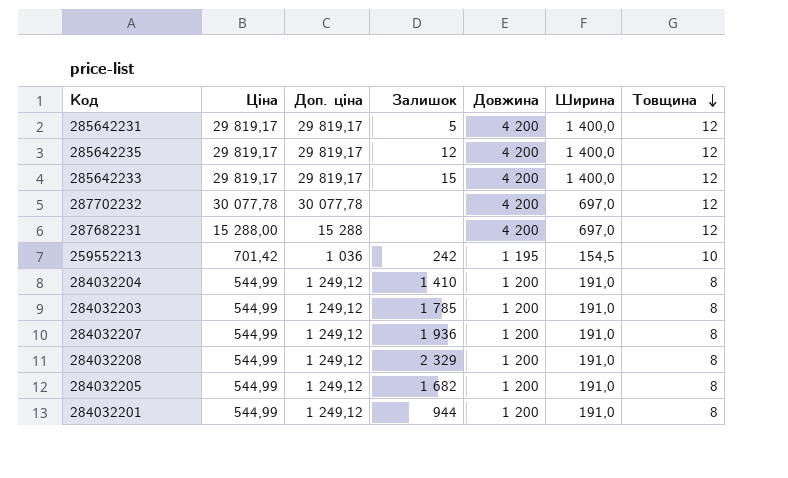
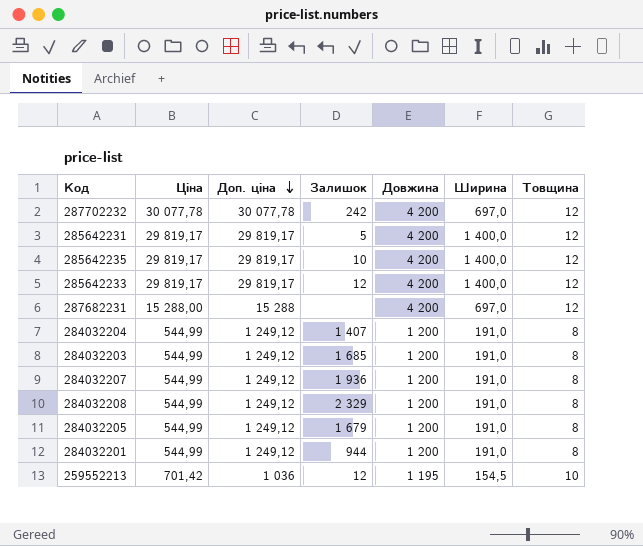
row order: Товщина descending -> Доп. ціна descending
287702232 | Залишок: none -> 242
285642235 | Залишок: 12 -> 10
285642233 | Залишок: 15 -> 12
284032204 | Залишок: 1 410 -> 1 407
284032203 | Залишок: 1 785 -> 1 685
284032205 | Залишок: 1 682 -> 1 679
259552213 | Залишок: 242 -> 12

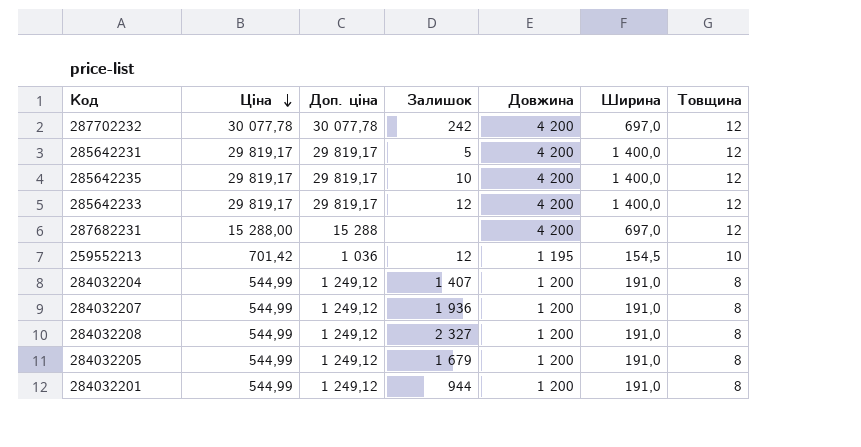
row order: Доп. ціна descending -> Ціна descending
row 284032203: 544,99 | 1 249,12 | 1 685 | 1 200 | 191,0 | 8 -> none
284032208 | Залишок: 2 329 -> 2 327

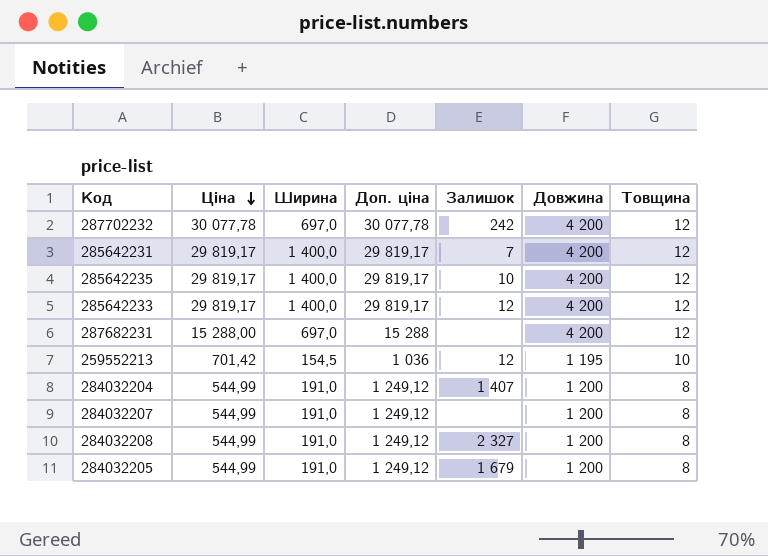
column Ширина | position: 6 -> 3
row 284032201: 544,99 | 1 249,12 | 944 | 1 200 | 191,0 | 8 -> none
285642231 | Залишок: 5 -> 7
284032207 | Залишок: 1 936 -> none

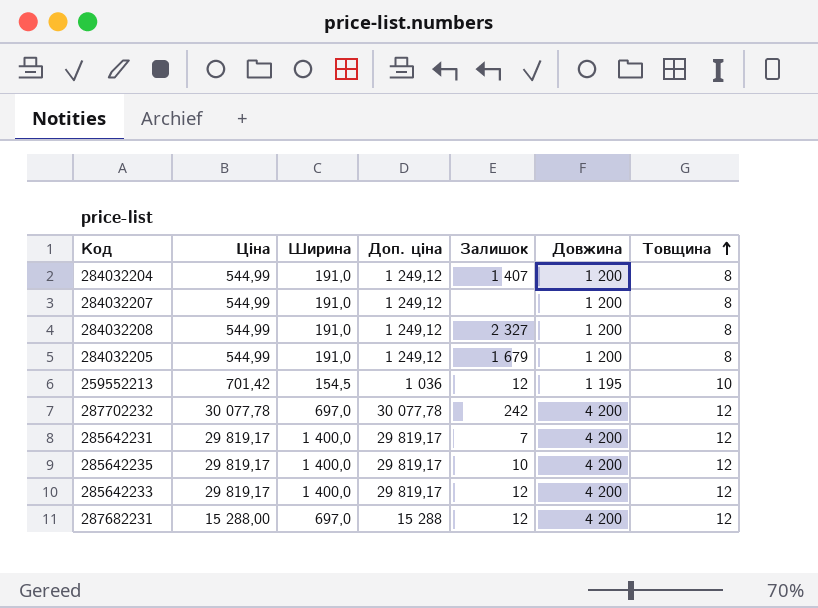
row order: Ціна descending -> Товщина ascending
287682231 | Залишок: none -> 12

